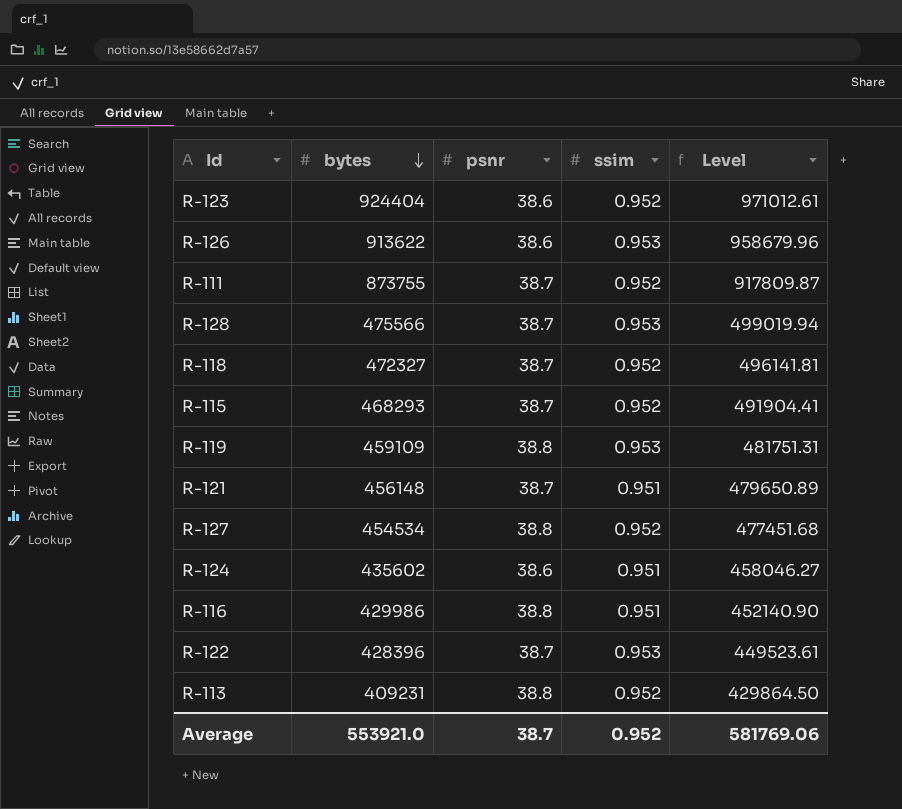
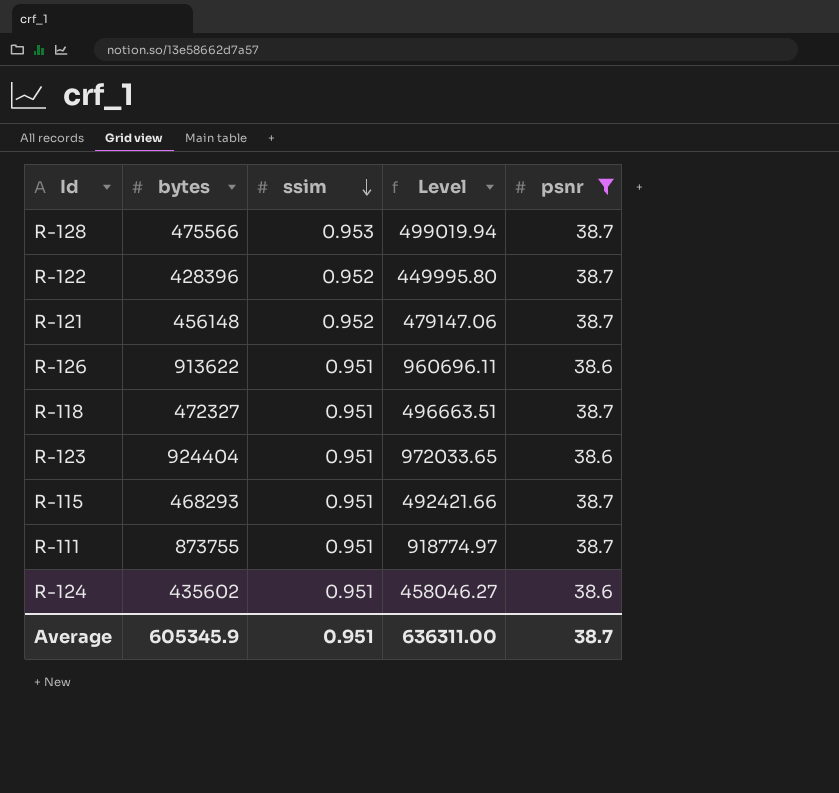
filter: none -> psnr != 38.8
row order: bytes descending -> ssim descending
column psnr | position: 3 -> 5
R-122 | ssim: 0.953 -> 0.952
R-122 | Level: 449523.61 -> 449995.80
R-121 | ssim: 0.951 -> 0.952
R-121 | Level: 479650.89 -> 479147.06
R-126 | ssim: 0.953 -> 0.951
R-126 | Level: 958679.96 -> 960696.11
R-118 | ssim: 0.952 -> 0.951
R-118 | Level: 496141.81 -> 496663.51
R-123 | ssim: 0.952 -> 0.951
R-123 | Level: 971012.61 -> 972033.65
R-115 | ssim: 0.952 -> 0.951
R-115 | Level: 491904.41 -> 492421.66
R-111 | ssim: 0.952 -> 0.951
R-111 | Level: 917809.87 -> 918774.97
Average | bytes: 553921.0 -> 605345.9
Average | ssim: 0.952 -> 0.951
Average | Level: 581769.06 -> 636311.00

